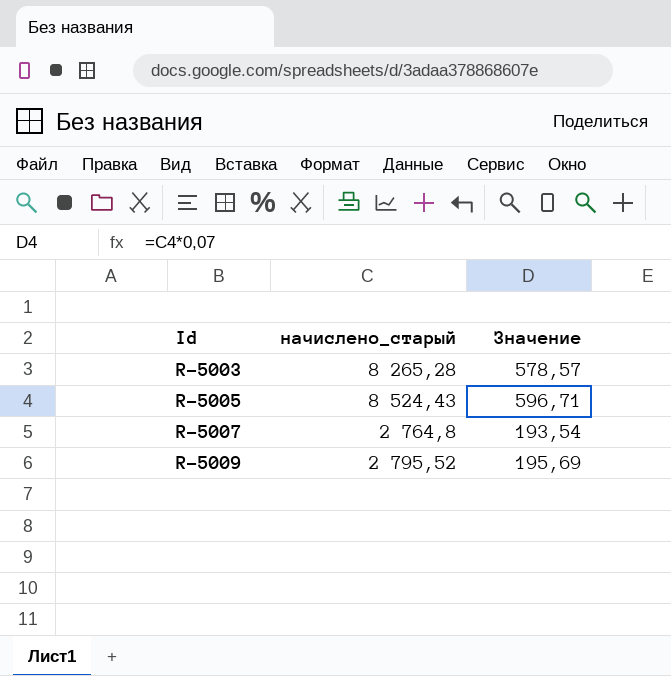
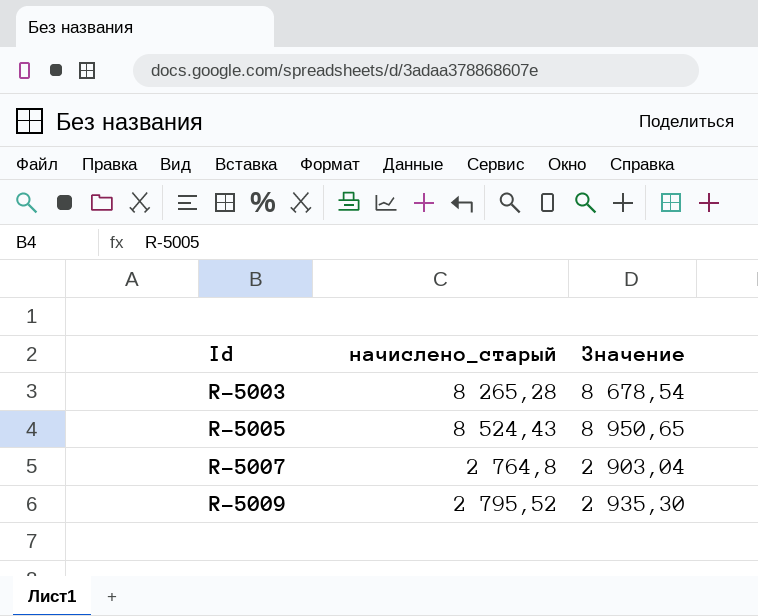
column Значение | formula: [начислено_старый] * 0,07 -> [начислено_старый] * 1,05

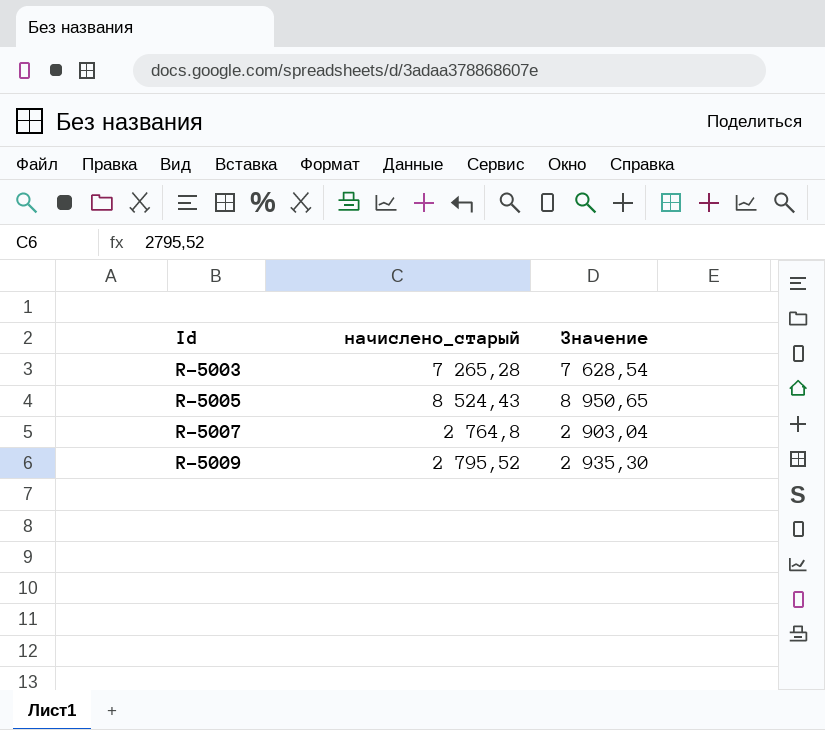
R-5003 | начислено_старый: 8 265,28 -> 7 265,28
R-5003 | Значение: 8 678,54 -> 7 628,54

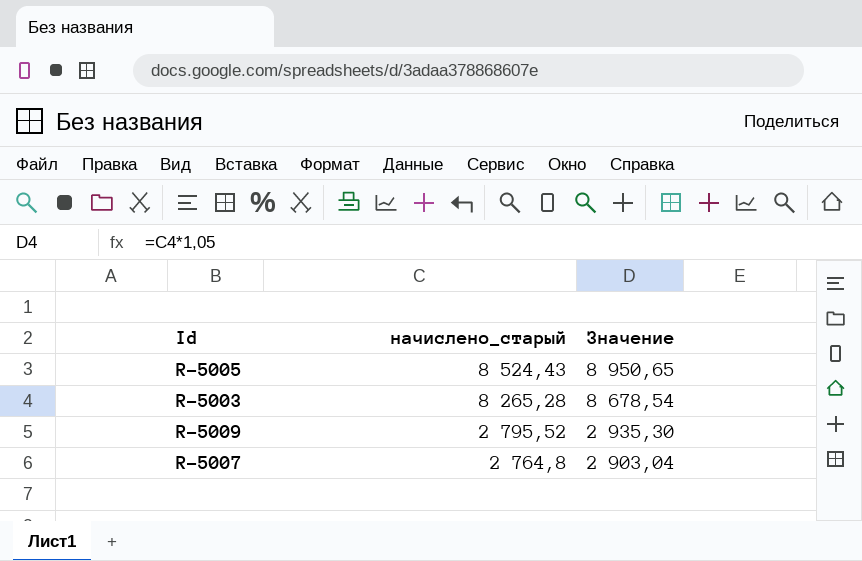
row order: Id ascending -> начислено_старый descending
R-5003 | начислено_старый: 7 265,28 -> 8 265,28
R-5003 | Значение: 7 628,54 -> 8 678,54

